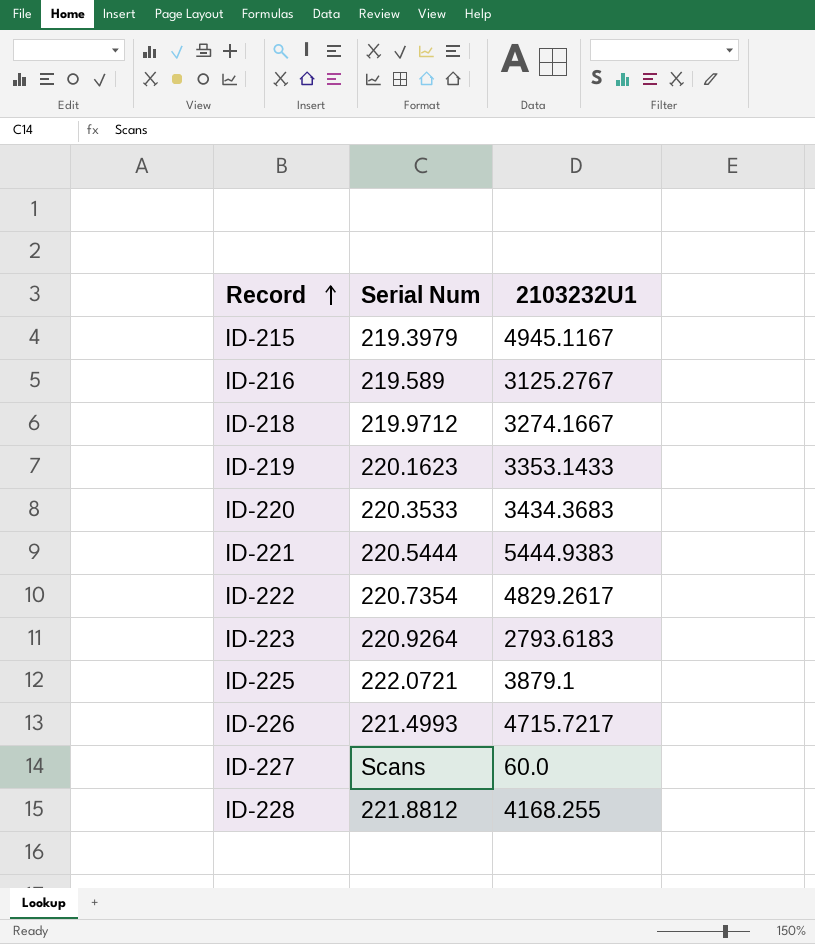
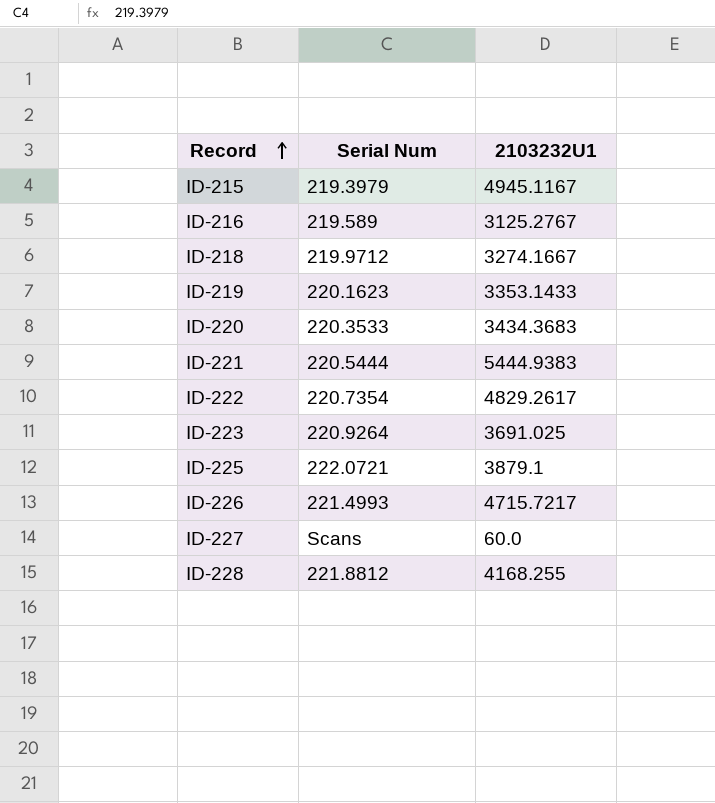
ID-223 | 2103232U1: 2793.6183 -> 3691.025

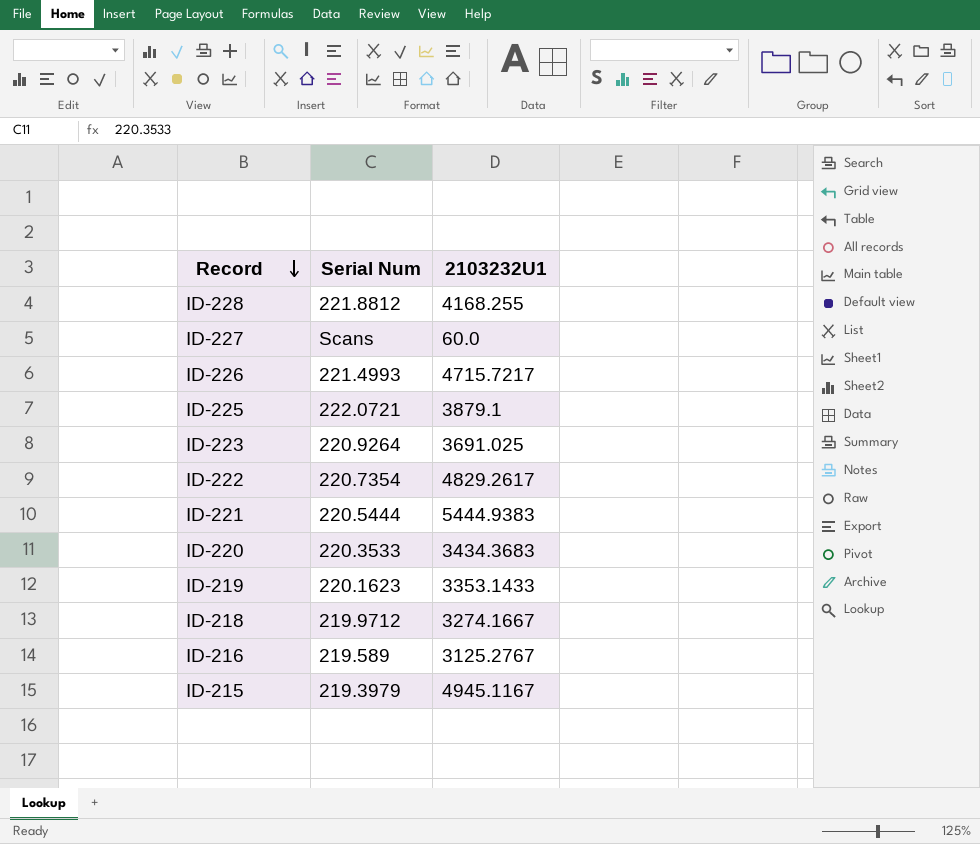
row order: Record ascending -> Record descending

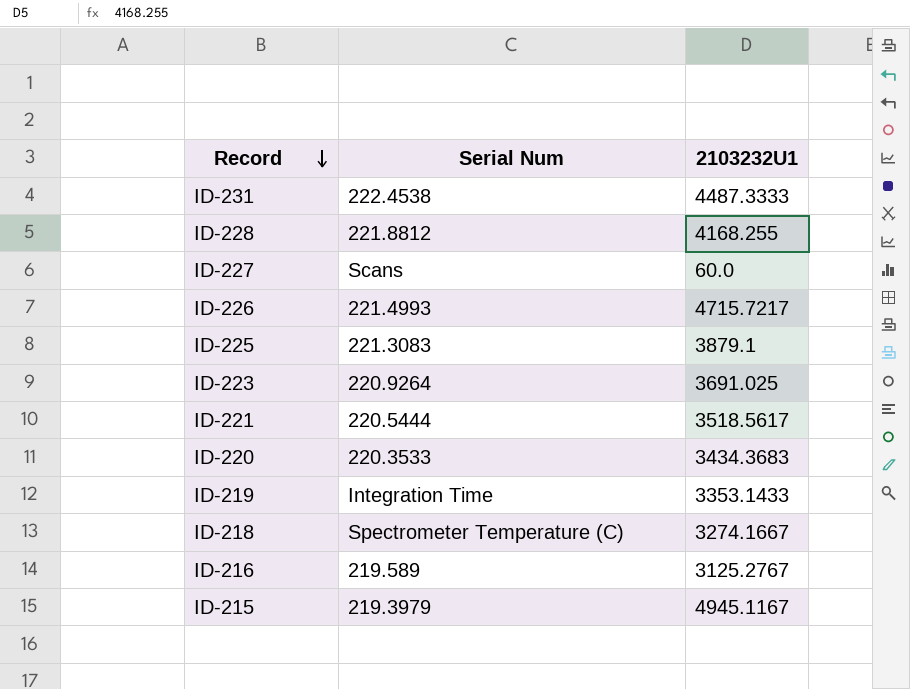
row ID-222: 220.7354 | 4829.2617 -> none
row ID-231: none -> 222.4538 | 4487.3333
ID-225 | Serial Num: 222.0721 -> 221.3083
ID-221 | 2103232U1: 5444.9383 -> 3518.5617
ID-219 | Serial Num: 220.1623 -> Integration Time
ID-218 | Serial Num: 219.9712 -> Spectrometer Temperature (C)

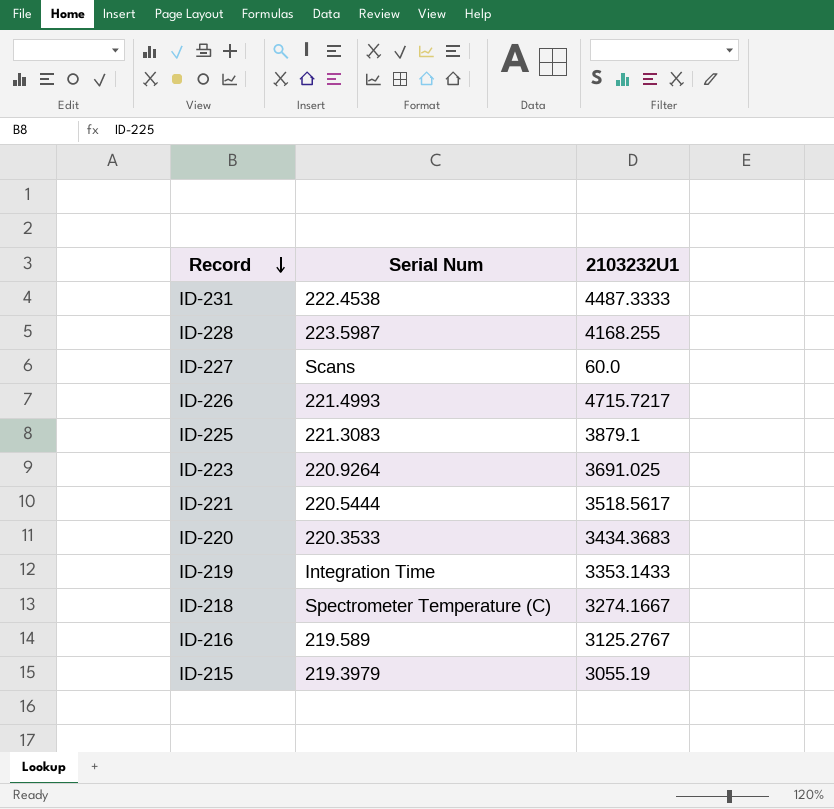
ID-228 | Serial Num: 221.8812 -> 223.5987
ID-215 | 2103232U1: 4945.1167 -> 3055.19

